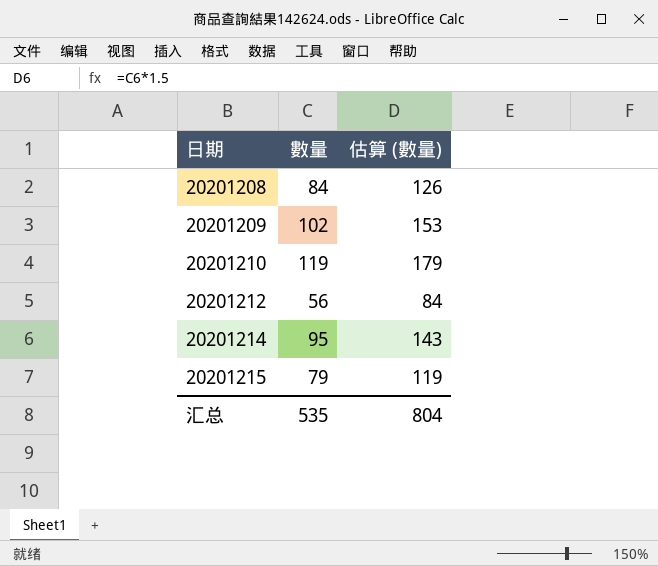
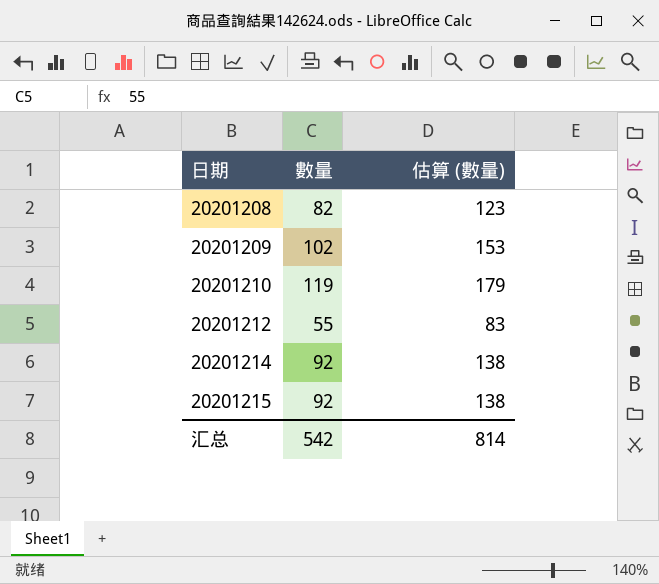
20201208 | 數量: 84 -> 82
20201208 | 估算 (數量): 126 -> 123
20201212 | 數量: 56 -> 55
20201212 | 估算 (數量): 84 -> 83
20201214 | 數量: 95 -> 92
20201214 | 估算 (數量): 143 -> 138
20201215 | 數量: 79 -> 92
20201215 | 估算 (數量): 119 -> 138
汇总 | 數量: 535 -> 542
汇总 | 估算 (數量): 804 -> 814

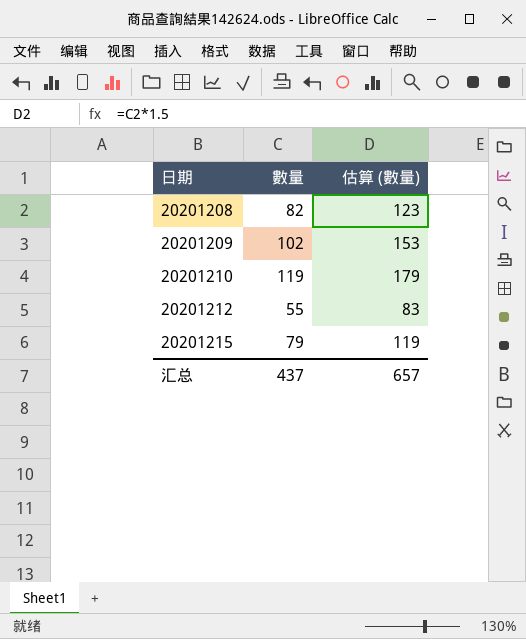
row 20201214: 92 | 138 -> none
20201215 | 數量: 92 -> 79
20201215 | 估算 (數量): 138 -> 119
汇总 | 數量: 542 -> 437
汇总 | 估算 (數量): 814 -> 657

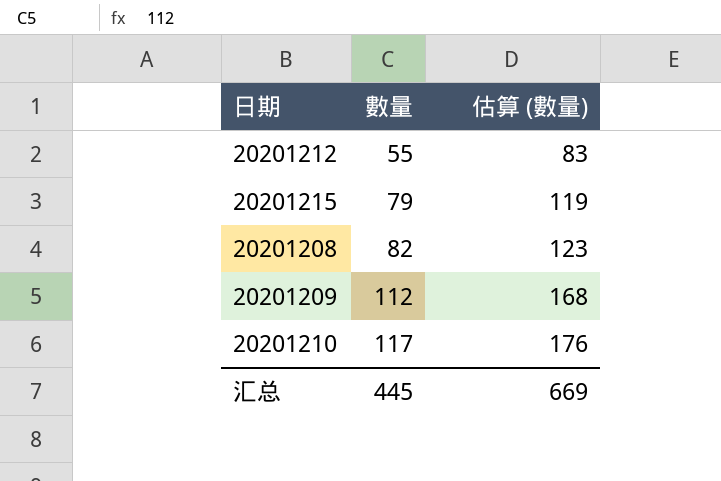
row order: 日期 ascending -> 數量 ascending
20201209 | 數量: 102 -> 112
20201209 | 估算 (數量): 153 -> 168
20201210 | 數量: 119 -> 117
20201210 | 估算 (數量): 179 -> 176
汇总 | 數量: 437 -> 445
汇总 | 估算 (數量): 657 -> 669

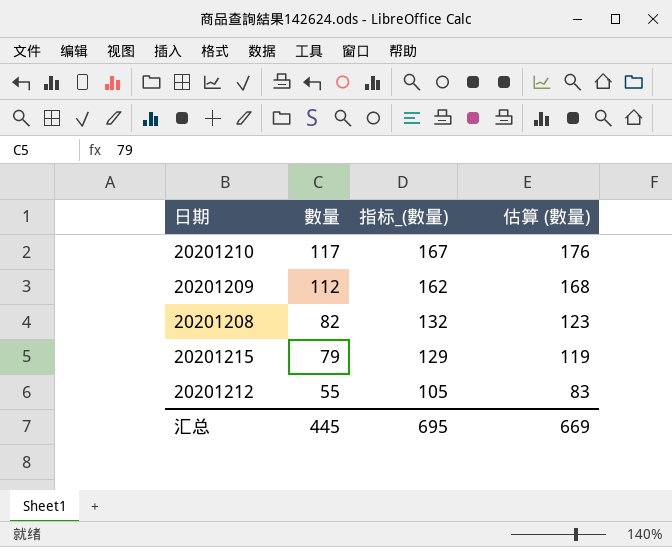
row order: 數量 ascending -> 數量 descending
column 指标_(數量) | formula: none -> [數量] + 50

